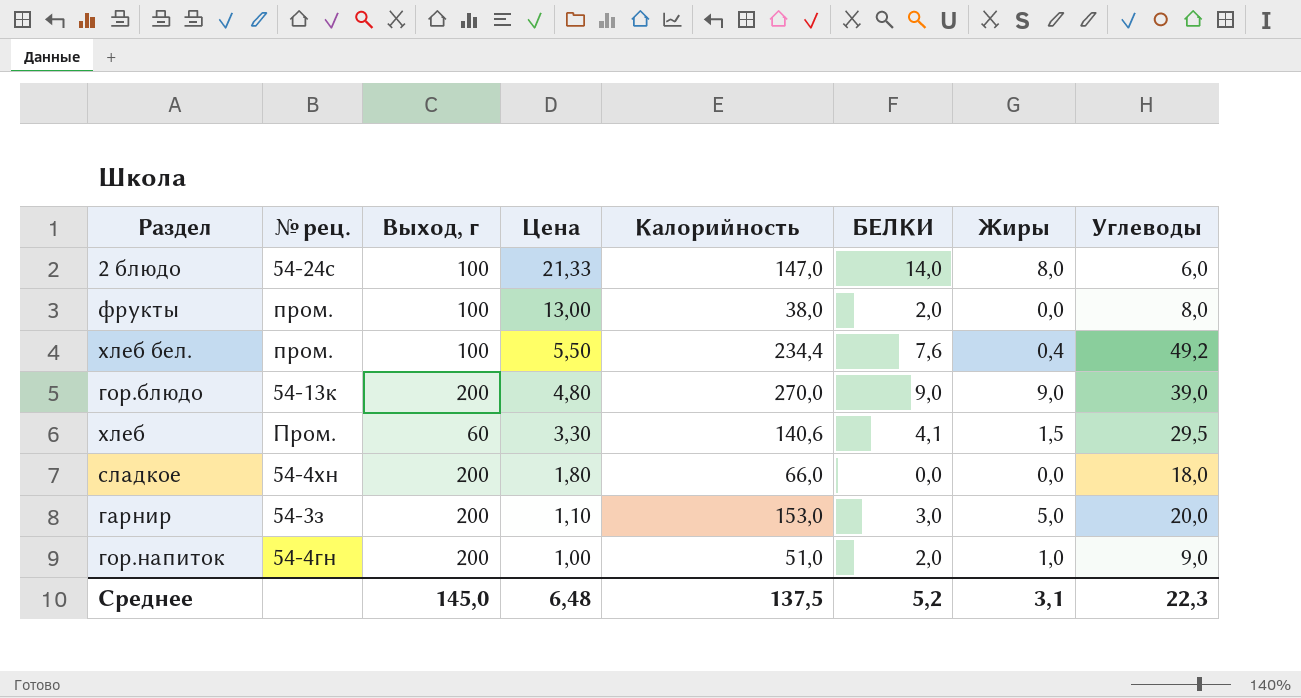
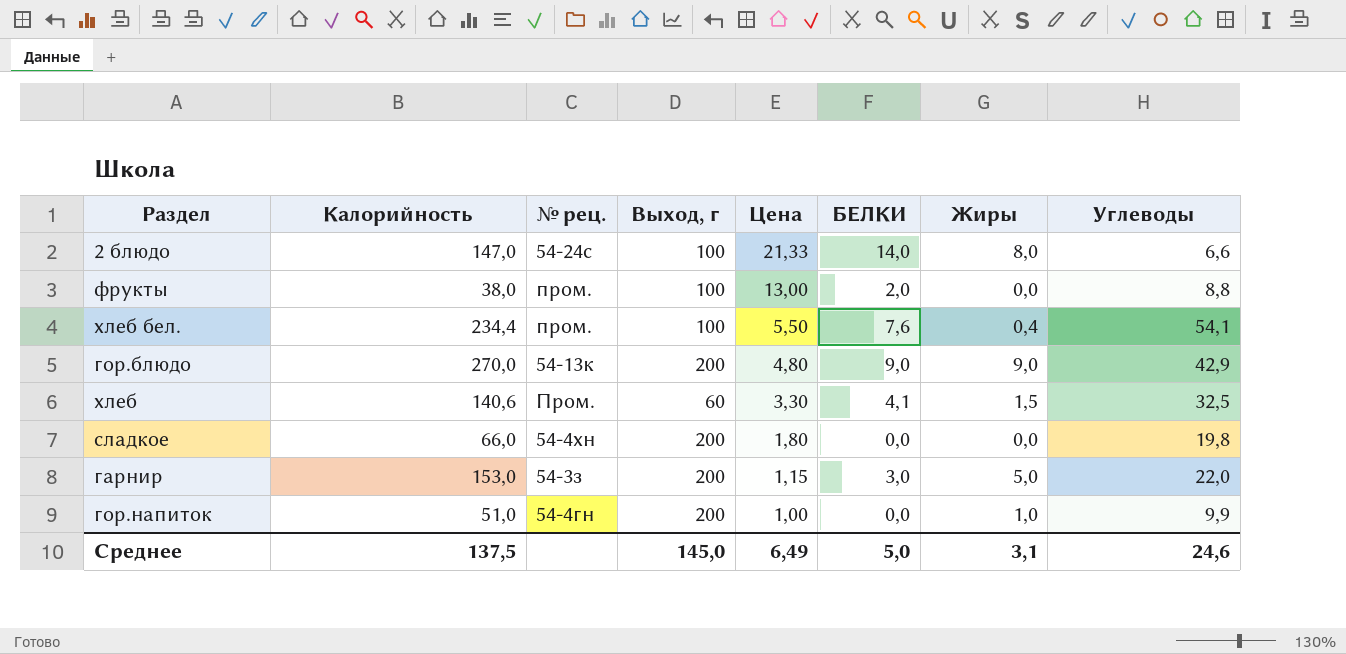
column Калорийность | position: 5 -> 2
2 блюдо | Углеводы: 6,0 -> 6,6
фрукты | Углеводы: 8,0 -> 8,8
хлеб бел. | Углеводы: 49,2 -> 54,1
гор.блюдо | Углеводы: 39,0 -> 42,9
хлеб | Углеводы: 29,5 -> 32,5
сладкое | Углеводы: 18,0 -> 19,8
гарнир | Цена: 1,10 -> 1,15
гарнир | Углеводы: 20,0 -> 22,0
гор.напиток | БЕЛКИ: 2,0 -> 0,0
гор.напиток | Углеводы: 9,0 -> 9,9
Среднее | Цена: 6,48 -> 6,49
Среднее | БЕЛКИ: 5,2 -> 5,0
Среднее | Углеводы: 22,3 -> 24,6

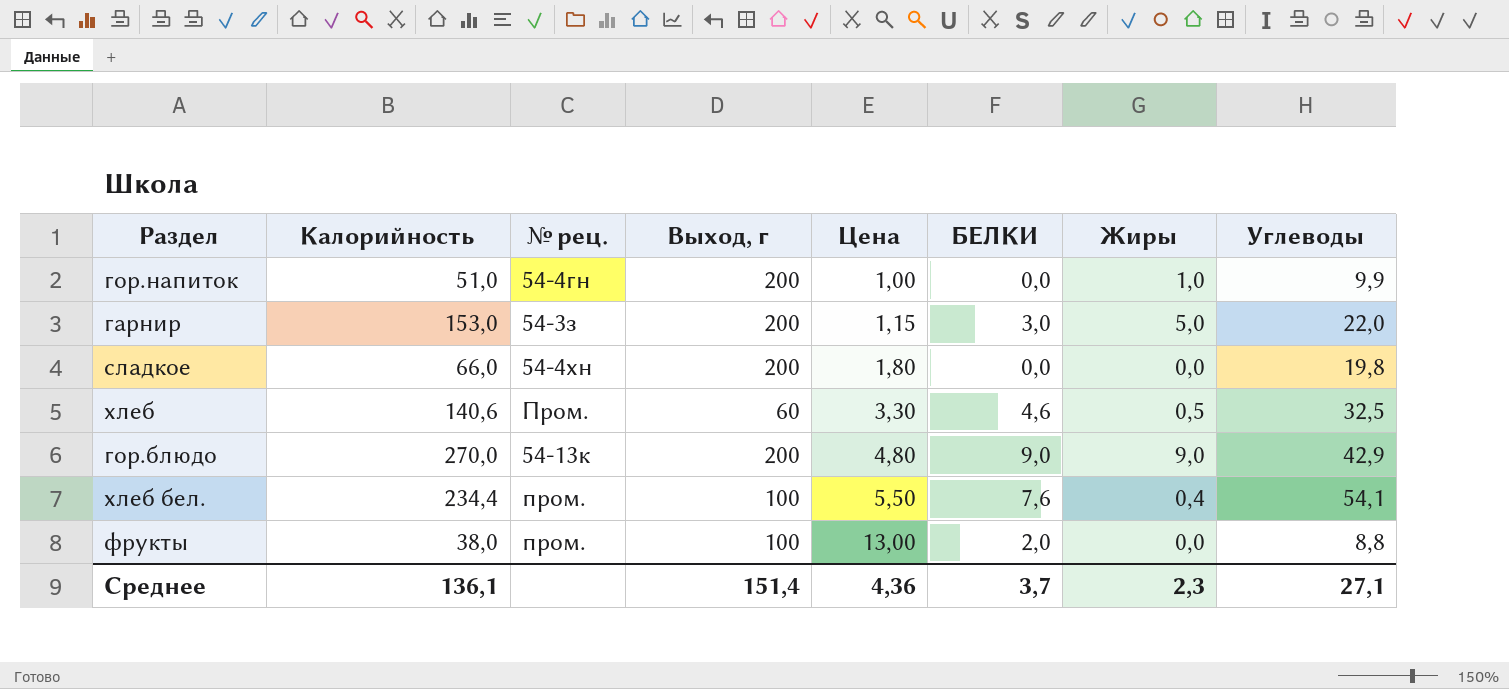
row order: Цена descending -> Цена ascending
row 2 блюдо: 147,0 | 54-24с | 100 | 21,33 | 14,0 | 8,0 | 6,6 -> none
хлеб | БЕЛКИ: 4,1 -> 4,6
хлеб | Жиры: 1,5 -> 0,5
Среднее | Калорийность: 137,5 -> 136,1
Среднее | Выход, г: 145,0 -> 151,4
Среднее | Цена: 6,49 -> 4,36
Среднее | БЕЛКИ: 5,0 -> 3,7
Среднее | Жиры: 3,1 -> 2,3
Среднее | Углеводы: 24,6 -> 27,1

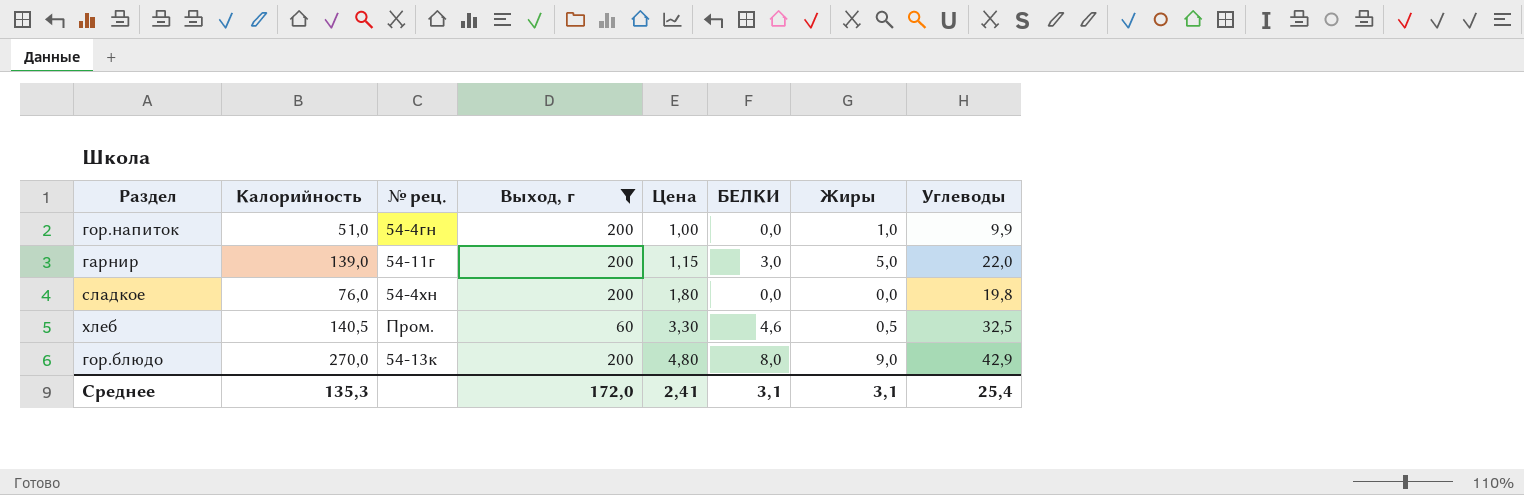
filter: none -> Выход, г != 100
гарнир | Калорийность: 153,0 -> 139,0
гарнир | № рец.: 54-3з -> 54-11г
сладкое | Калорийность: 66,0 -> 76,0
хлеб | Калорийность: 140,6 -> 140,5
гор.блюдо | БЕЛКИ: 9,0 -> 8,0
Среднее | Калорийность: 136,1 -> 135,3
Среднее | Выход, г: 151,4 -> 172,0
Среднее | Цена: 4,36 -> 2,41
Среднее | БЕЛКИ: 3,7 -> 3,1
Среднее | Жиры: 2,3 -> 3,1
Среднее | Углеводы: 27,1 -> 25,4

